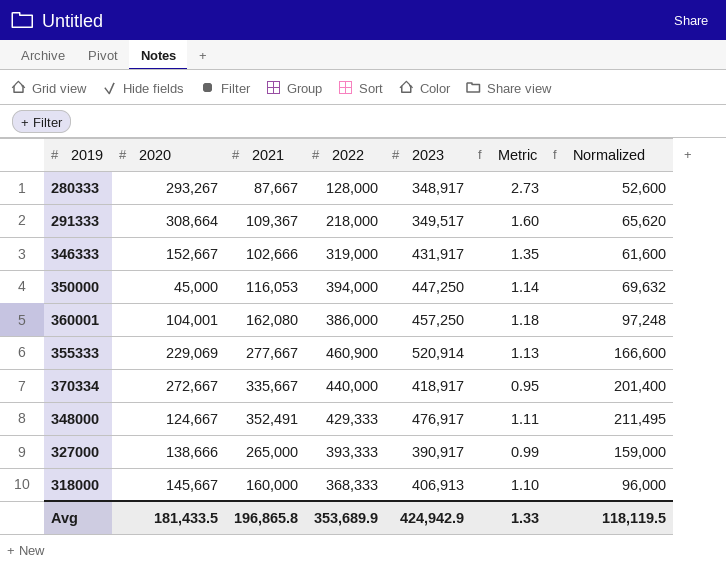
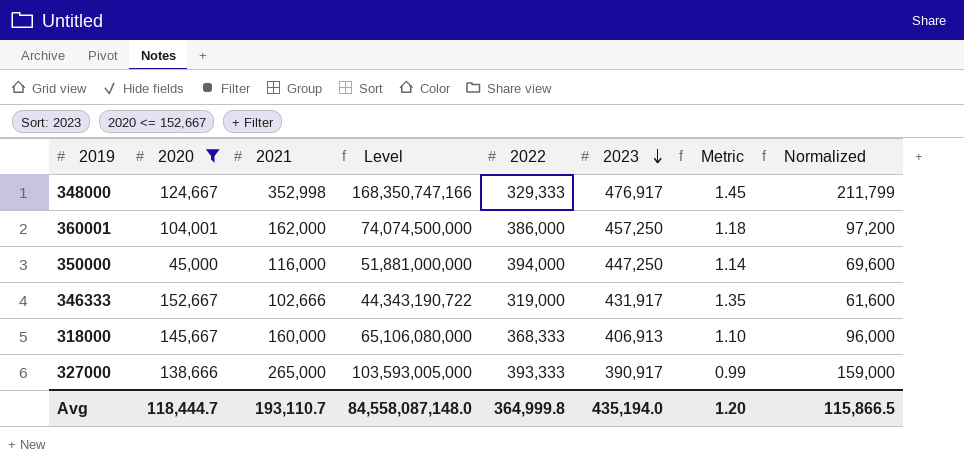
filter: none -> 2020 <= 152,667
row order: none -> 2023 descending
column Level | formula: none -> [2021] * [2023]
348000 | 2021: 352,491 -> 352,998
348000 | 2022: 429,333 -> 329,333
348000 | Metric: 1.11 -> 1.45
348000 | Normalized: 211,495 -> 211,799
360001 | 2021: 162,080 -> 162,000
360001 | Normalized: 97,248 -> 97,200
350000 | 2021: 116,053 -> 116,000
350000 | Normalized: 69,632 -> 69,600
Avg | 2020: 181,433.5 -> 118,444.7
Avg | 2021: 196,865.8 -> 193,110.7
Avg | 2022: 353,689.9 -> 364,999.8
Avg | 2023: 424,942.9 -> 435,194.0
Avg | Metric: 1.33 -> 1.20
Avg | Normalized: 118,119.5 -> 115,866.5

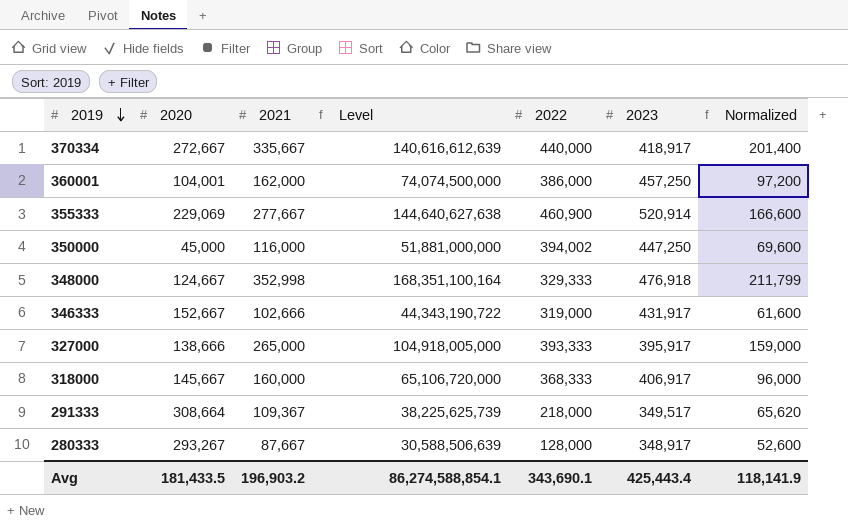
filter: 2020 <= 152,667 -> none
row order: 2023 descending -> 2019 descending
column Metric | formula: [2023] / [2022] -> none
350000 | 2022: 394,000 -> 394,002
348000 | Level: 168,350,747,166 -> 168,351,100,164
348000 | 2023: 476,917 -> 476,918
327000 | Level: 103,593,005,000 -> 104,918,005,000
327000 | 2023: 390,917 -> 395,917
318000 | Level: 65,106,080,000 -> 65,106,720,000
318000 | 2023: 406,913 -> 406,917
Avg | 2020: 118,444.7 -> 181,433.5
Avg | 2021: 193,110.7 -> 196,903.2
Avg | Level: 84,558,087,148.0 -> 86,274,588,854.1
Avg | 2022: 364,999.8 -> 343,690.1
Avg | 2023: 435,194.0 -> 425,443.4
Avg | Normalized: 115,866.5 -> 118,141.9

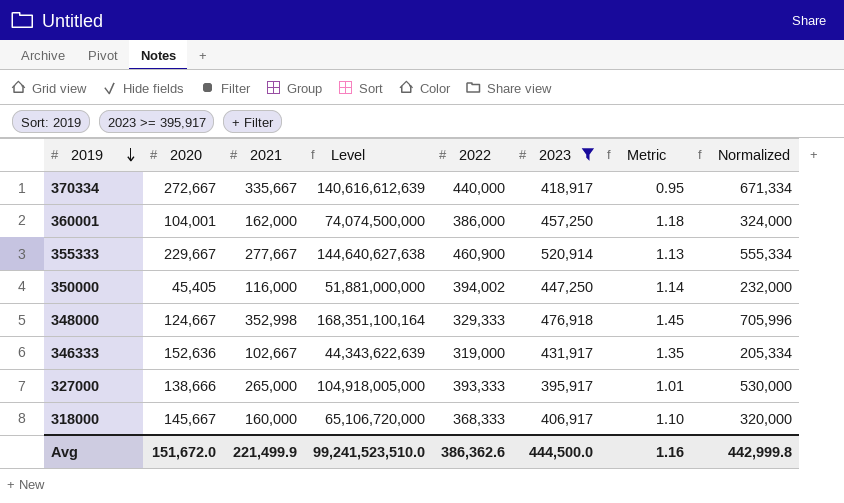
filter: none -> 2023 >= 395,917
column Metric | formula: none -> [2023] / [2022]
column Normalized | formula: [2021] * 0.6 -> [2021] * 2
355333 | 2020: 229,069 -> 229,667
350000 | 2020: 45,000 -> 45,405
346333 | 2020: 152,667 -> 152,636
346333 | 2021: 102,666 -> 102,667
346333 | Level: 44,343,190,722 -> 44,343,622,639
Avg | 2020: 181,433.5 -> 151,672.0
Avg | 2021: 196,903.2 -> 221,499.9
Avg | Level: 86,274,588,854.1 -> 99,241,523,510.0
Avg | 2022: 343,690.1 -> 386,362.6
Avg | 2023: 425,443.4 -> 444,500.0
Avg | Normalized: 118,141.9 -> 442,999.8

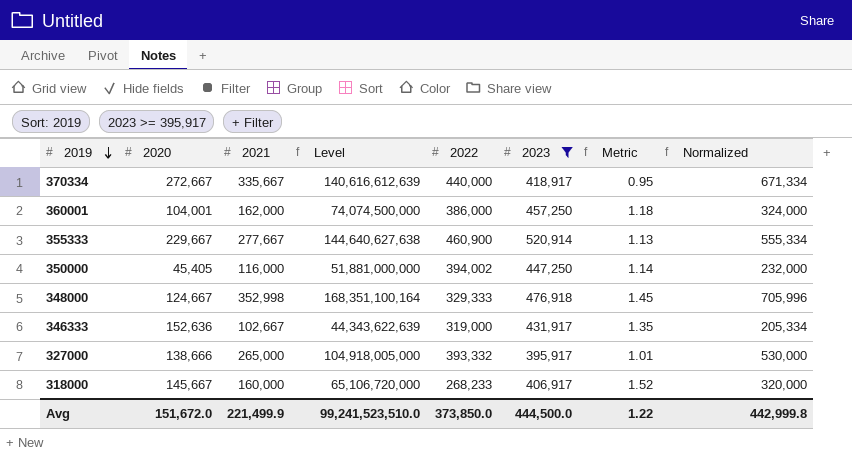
327000 | 2022: 393,333 -> 393,332
318000 | 2022: 368,333 -> 268,233
318000 | Metric: 1.10 -> 1.52
Avg | 2022: 386,362.6 -> 373,850.0
Avg | Metric: 1.16 -> 1.22

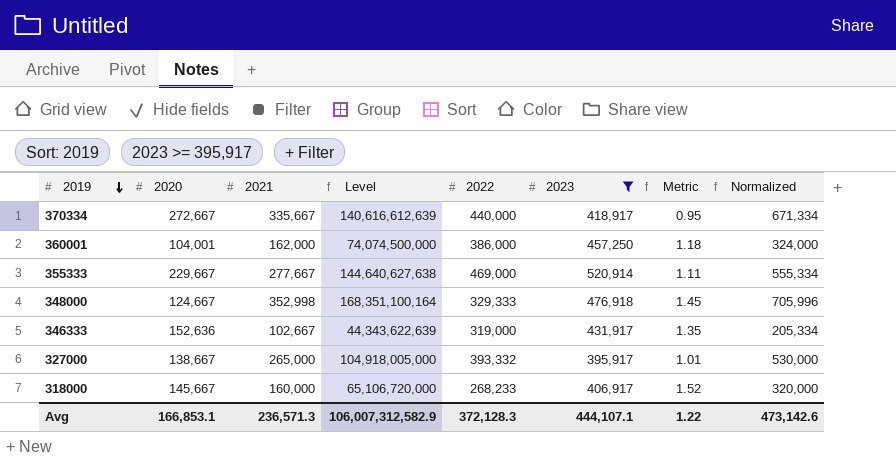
row 350000: 45,405 | 116,000 | 51,881,000,000 | 394,002 | 447,250 | 1.14 | 232,000 -> none
355333 | 2022: 460,900 -> 469,000
355333 | Metric: 1.13 -> 1.11
327000 | 2020: 138,666 -> 138,667
Avg | 2020: 151,672.0 -> 166,853.1
Avg | 2021: 221,499.9 -> 236,571.3
Avg | Level: 99,241,523,510.0 -> 106,007,312,582.9
Avg | 2022: 373,850.0 -> 372,128.3
Avg | 2023: 444,500.0 -> 444,107.1
Avg | Normalized: 442,999.8 -> 473,142.6

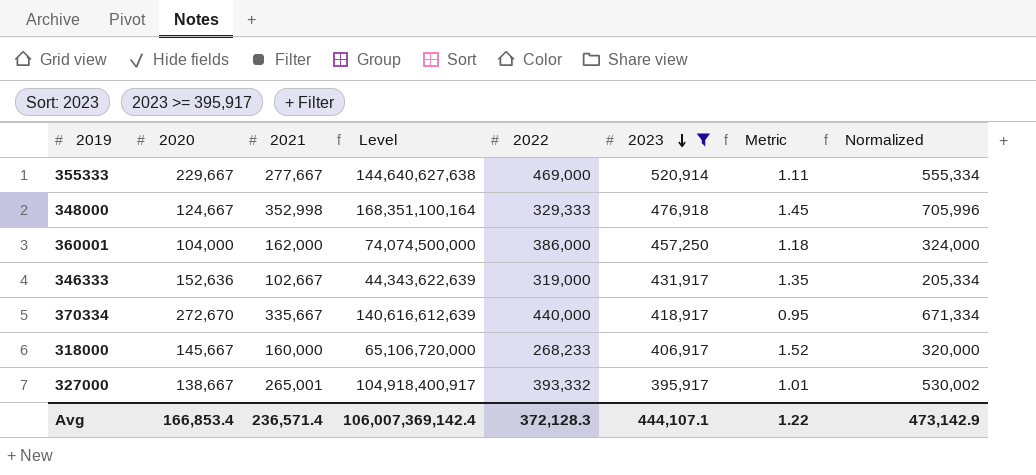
row order: 2019 descending -> 2023 descending
360001 | 2020: 104,001 -> 104,000
370334 | 2020: 272,667 -> 272,670
327000 | 2021: 265,000 -> 265,001
327000 | Level: 104,918,005,000 -> 104,918,400,917
327000 | Normalized: 530,000 -> 530,002
Avg | 2020: 166,853.1 -> 166,853.4
Avg | 2021: 236,571.3 -> 236,571.4
Avg | Level: 106,007,312,582.9 -> 106,007,369,142.4
Avg | Normalized: 473,142.6 -> 473,142.9

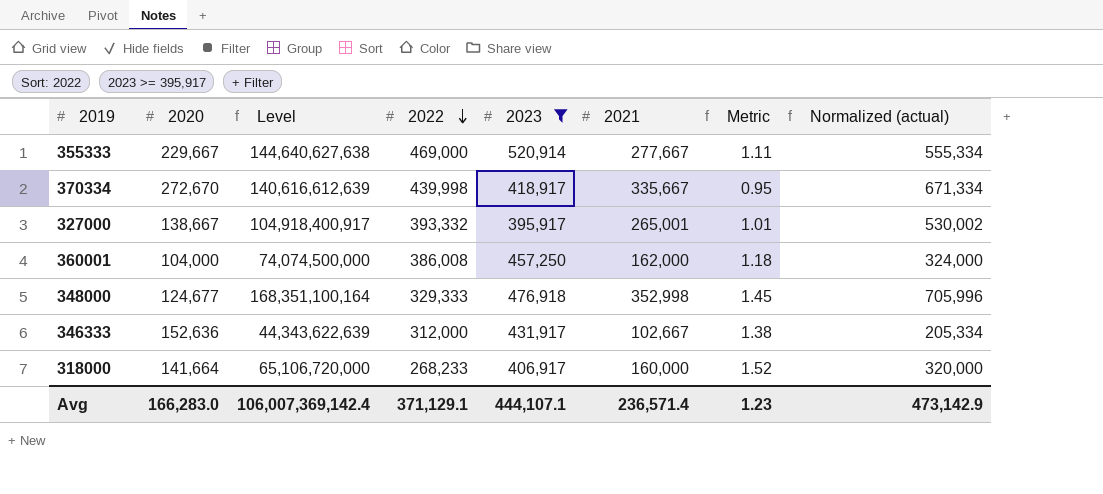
row order: 2023 descending -> 2022 descending
column 2021 | position: 3 -> 6
column name: Normalized -> Normalized (actual)
370334 | 2022: 440,000 -> 439,998
360001 | 2022: 386,000 -> 386,008
348000 | 2020: 124,667 -> 124,677
346333 | 2022: 319,000 -> 312,000
346333 | Metric: 1.35 -> 1.38
318000 | 2020: 145,667 -> 141,664
Avg | 2020: 166,853.4 -> 166,283.0
Avg | 2022: 372,128.3 -> 371,129.1
Avg | Metric: 1.22 -> 1.23

